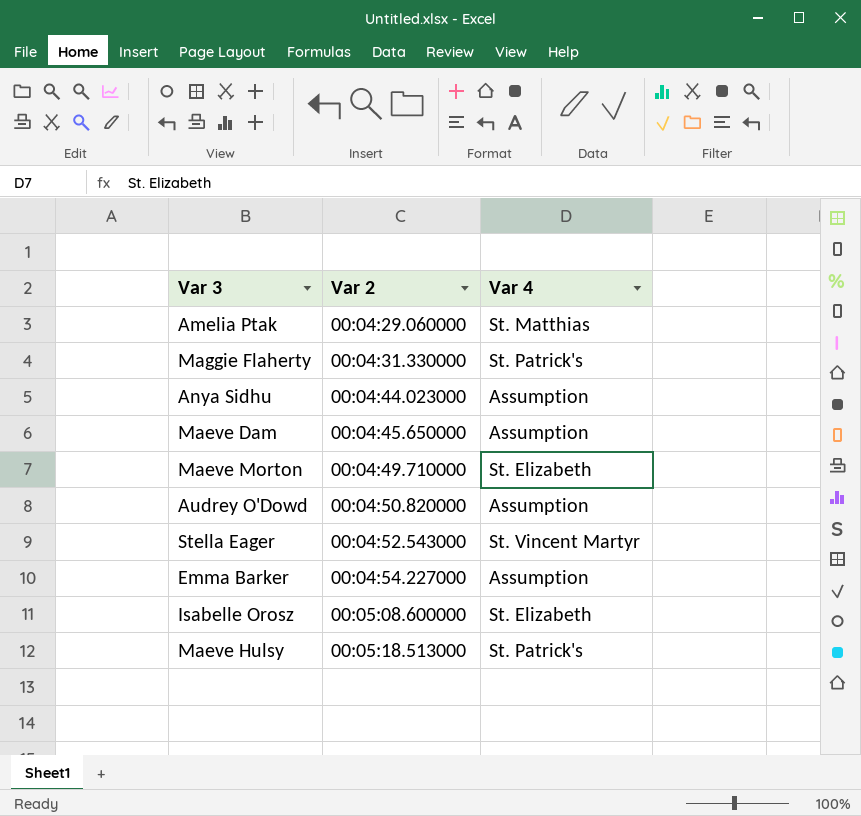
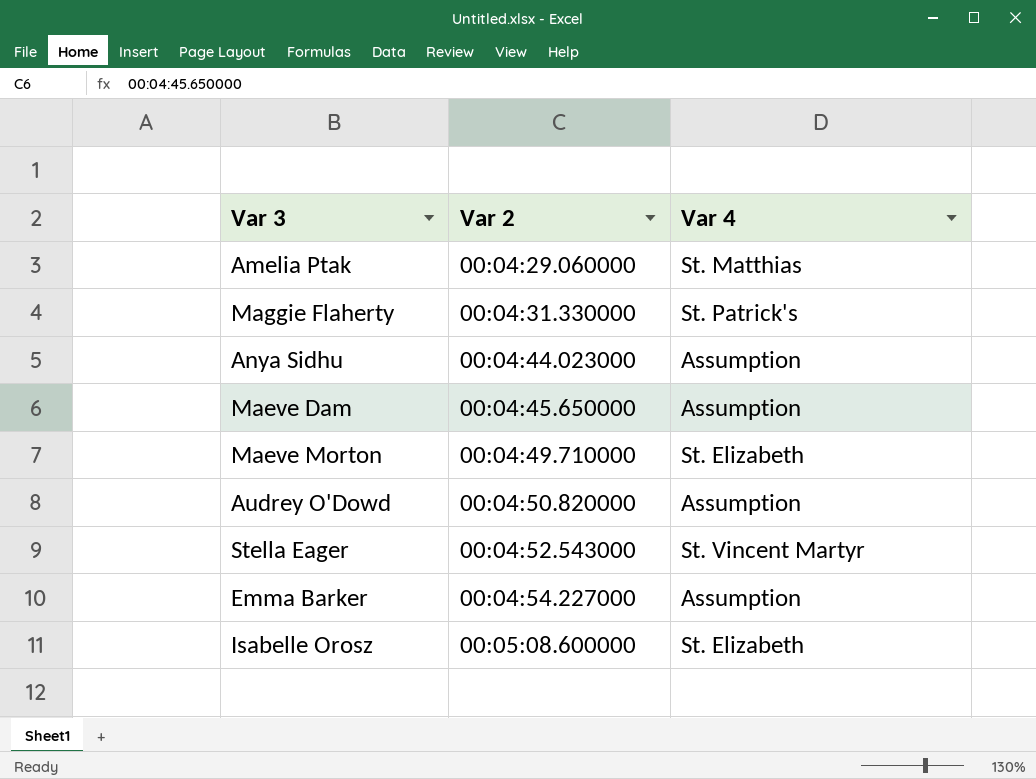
row Maeve Hulsy: 00:05:18.513000 | St. Patrick's -> none

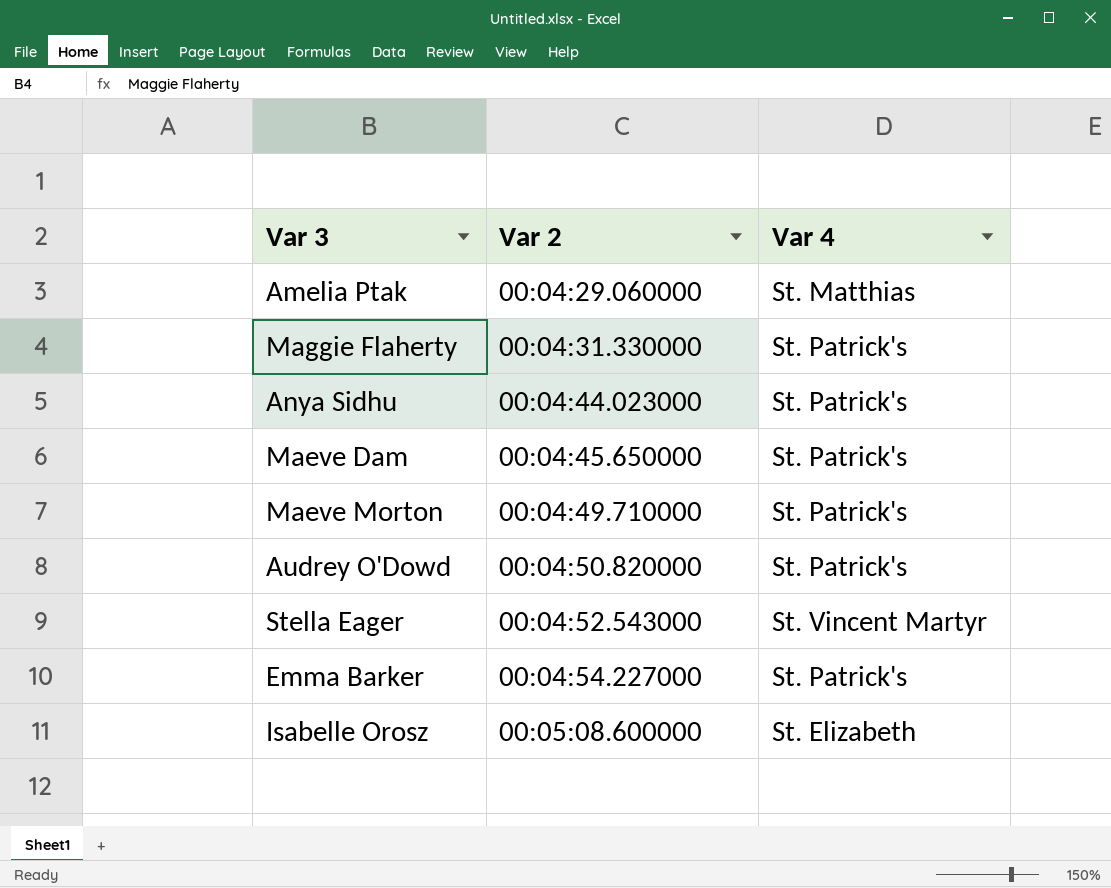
Anya Sidhu | Var 4: Assumption -> St. Patrick's
Maeve Dam | Var 4: Assumption -> St. Patrick's
Maeve Morton | Var 4: St. Elizabeth -> St. Patrick's
Audrey O'Dowd | Var 4: Assumption -> St. Patrick's
Emma Barker | Var 4: Assumption -> St. Patrick's

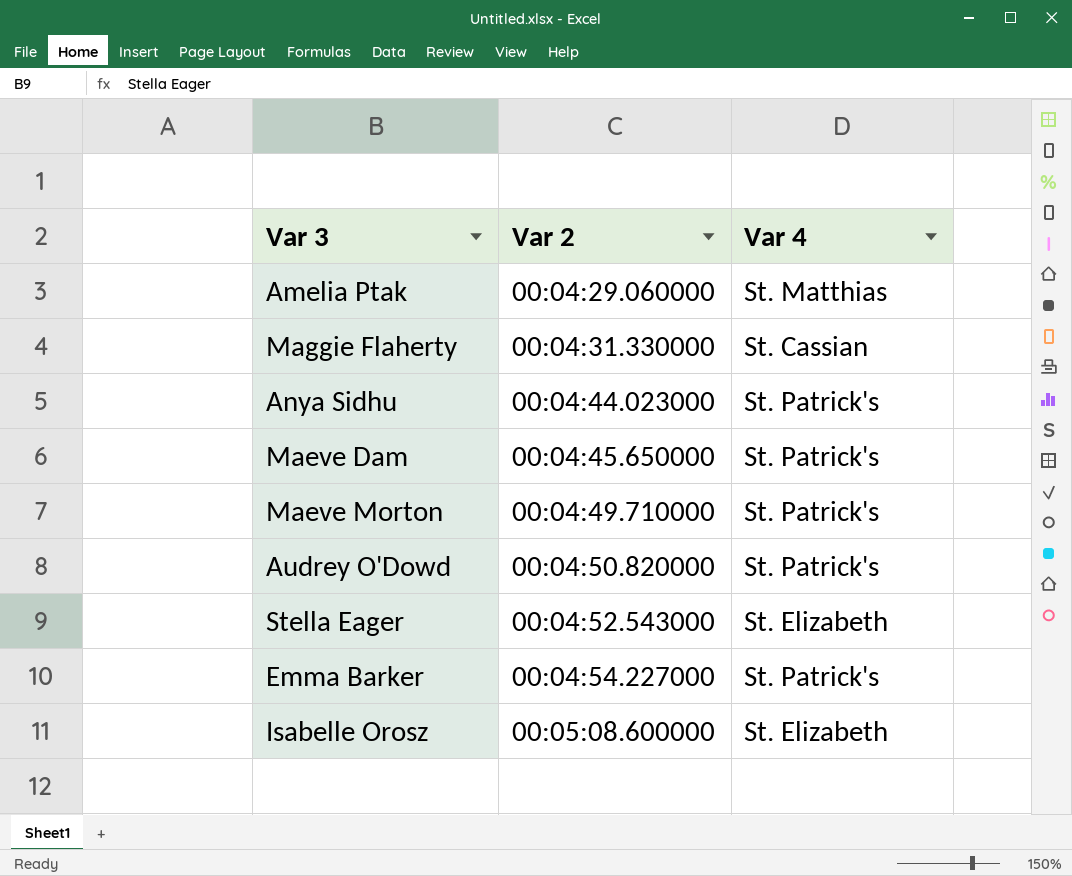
Maggie Flaherty | Var 4: St. Patrick's -> St. Cassian
Stella Eager | Var 4: St. Vincent Martyr -> St. Elizabeth

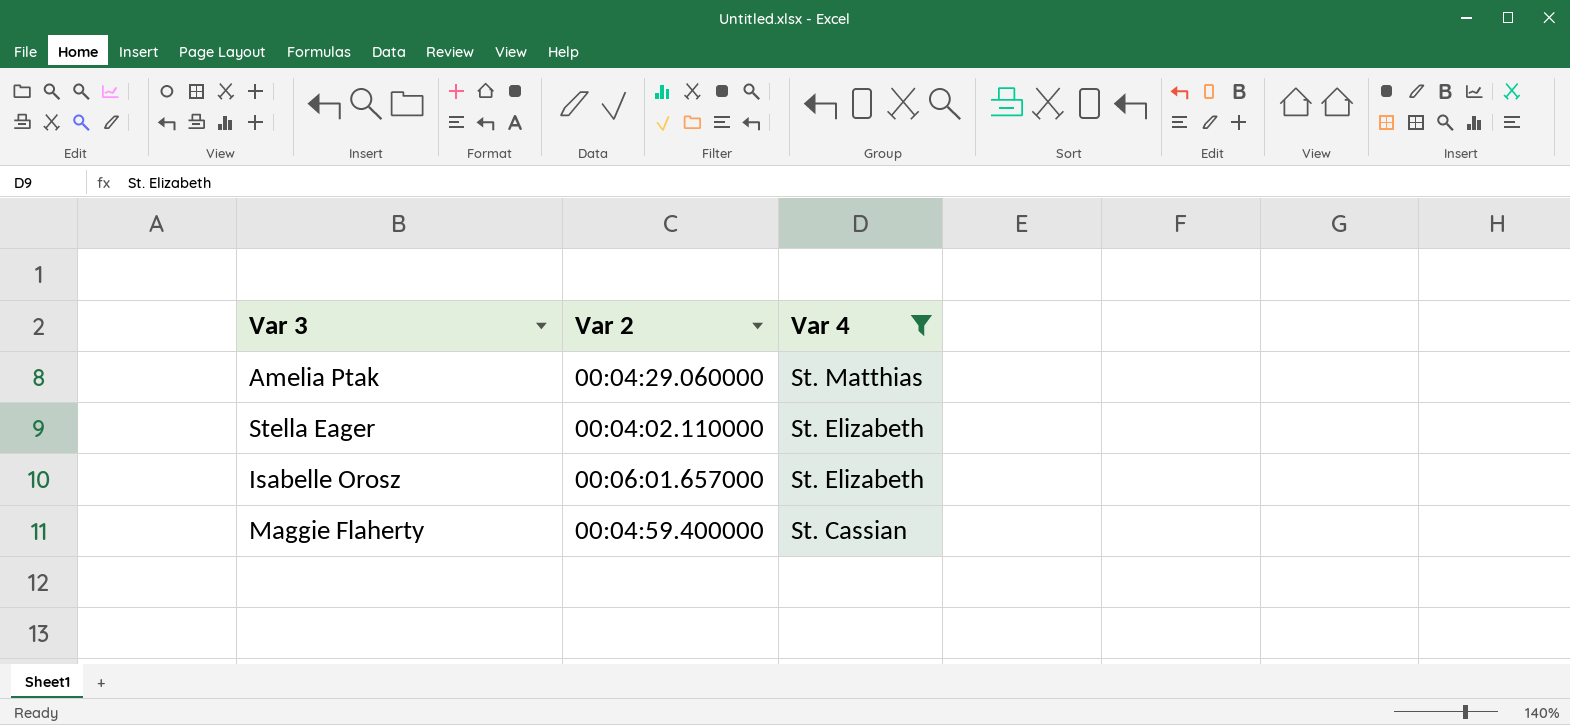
filter: none -> Var 4 != St. Patrick's
row order: Var 2 ascending -> Var 4 descending
Stella Eager | Var 2: 00:04:52.543000 -> 00:04:02.110000
Isabelle Orosz | Var 2: 00:05:08.600000 -> 00:06:01.657000
Maggie Flaherty | Var 2: 00:04:31.330000 -> 00:04:59.400000

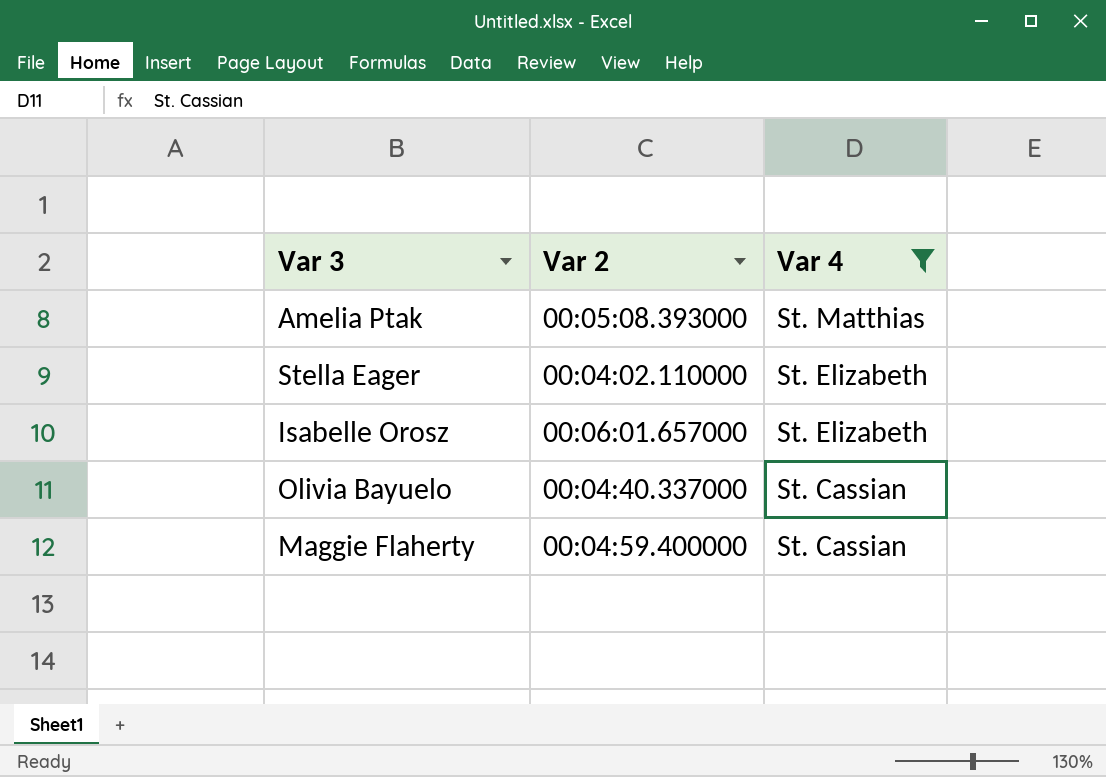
Amelia Ptak | Var 2: 00:04:29.060000 -> 00:05:08.393000
row Olivia Bayuelo: none -> 00:04:40.337000 | St. Cassian

